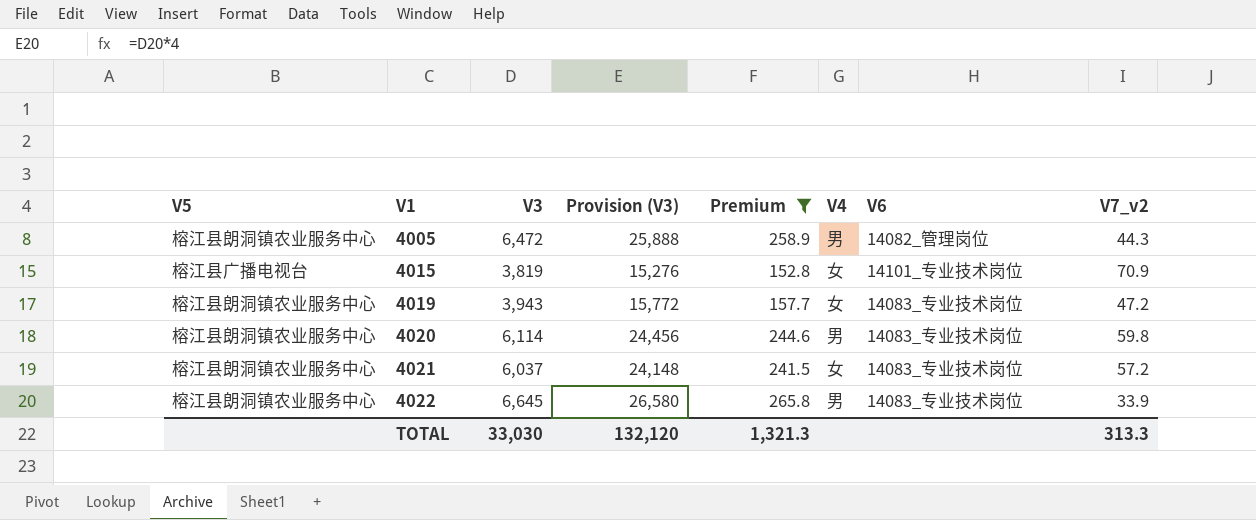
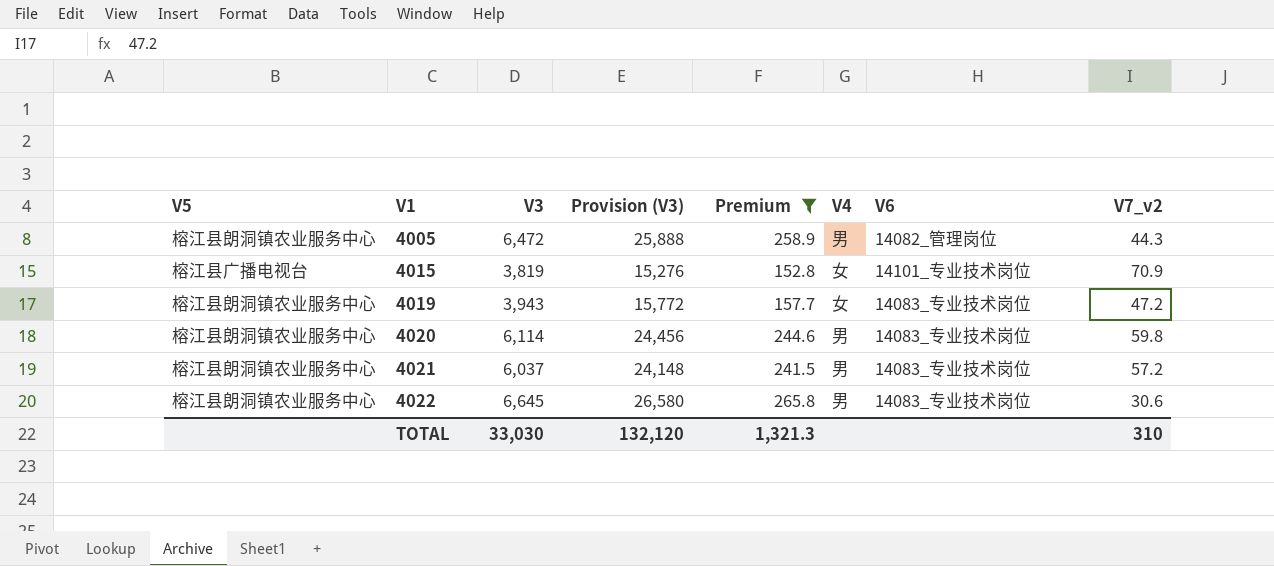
4021 | V4: 女 -> 男
4022 | V7_v2: 33.9 -> 30.6
TOTAL | V7_v2: 313.3 -> 310

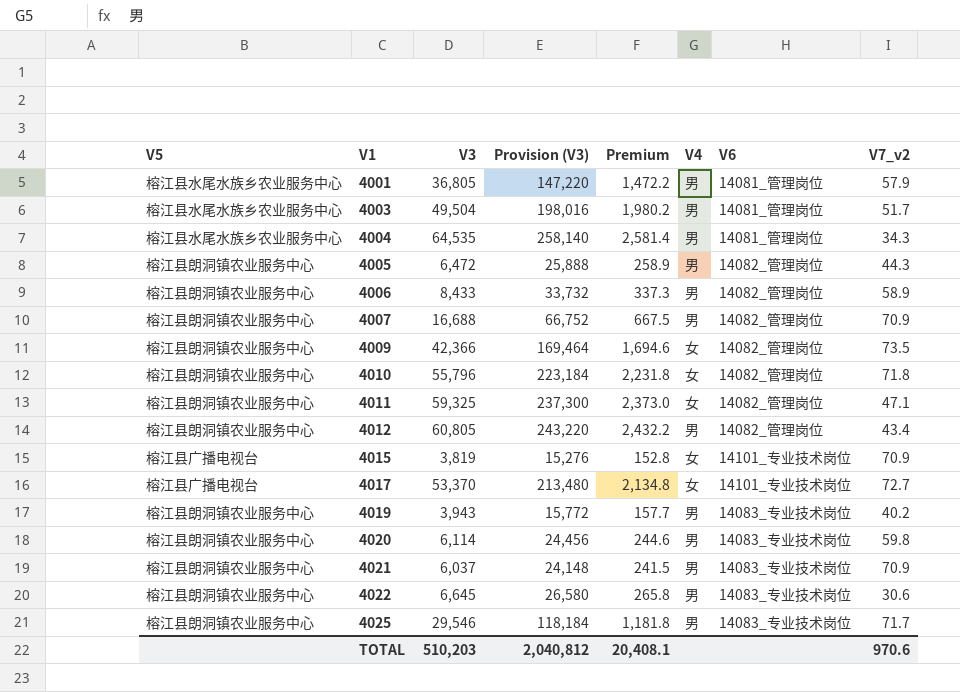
filter: Premium <= 265.8 -> none
4019 | V4: 女 -> 男
4019 | V7_v2: 47.2 -> 40.2
4021 | V7_v2: 57.2 -> 70.9
TOTAL | V3: 33,030 -> 510,203
TOTAL | Provision (V3): 132,120 -> 2,040,812
TOTAL | Premium: 1,321.3 -> 20,408.1
TOTAL | V7_v2: 310 -> 970.6

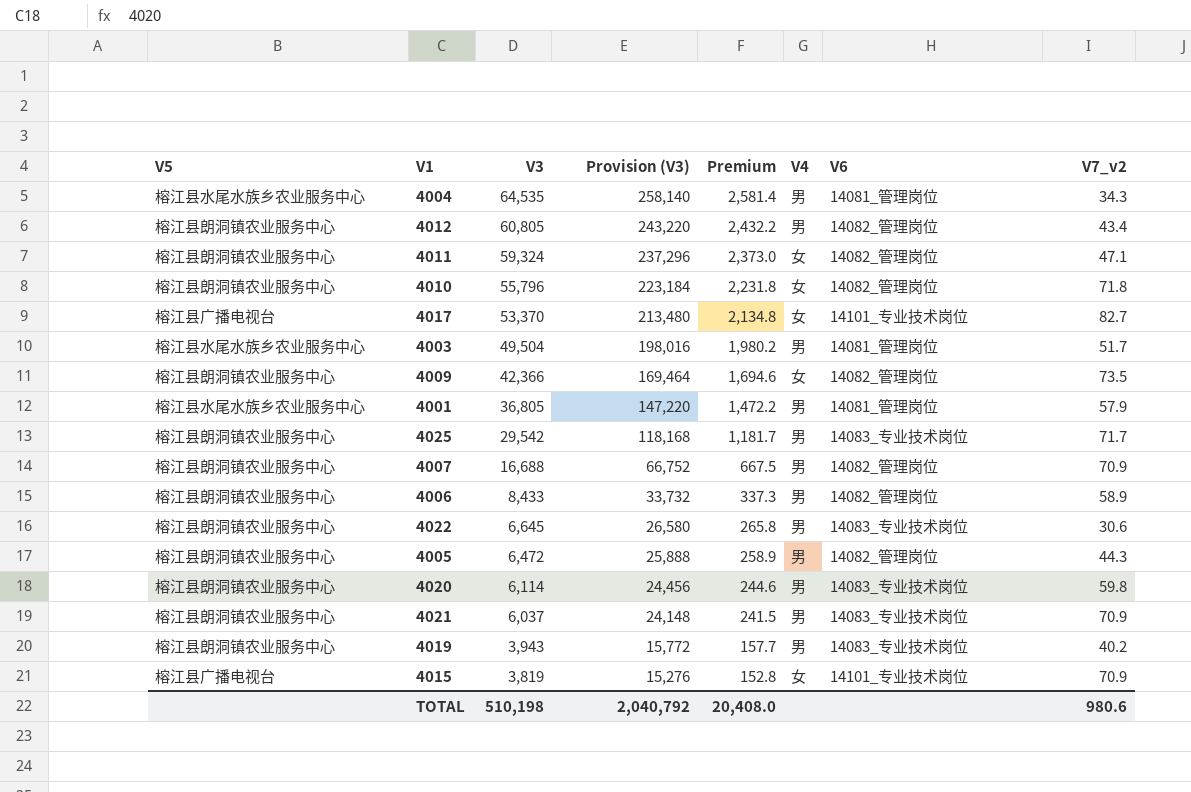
row order: V1 ascending -> V3 descending
4011 | V3: 59,325 -> 59,324
4011 | Provision (V3): 237,300 -> 237,296
4017 | V7_v2: 72.7 -> 82.7
4025 | V3: 29,546 -> 29,542
4025 | Provision (V3): 118,184 -> 118,168
4025 | Premium: 1,181.8 -> 1,181.7
TOTAL | V3: 510,203 -> 510,198
TOTAL | Provision (V3): 2,040,812 -> 2,040,792
TOTAL | Premium: 20,408.1 -> 20,408.0
TOTAL | V7_v2: 970.6 -> 980.6

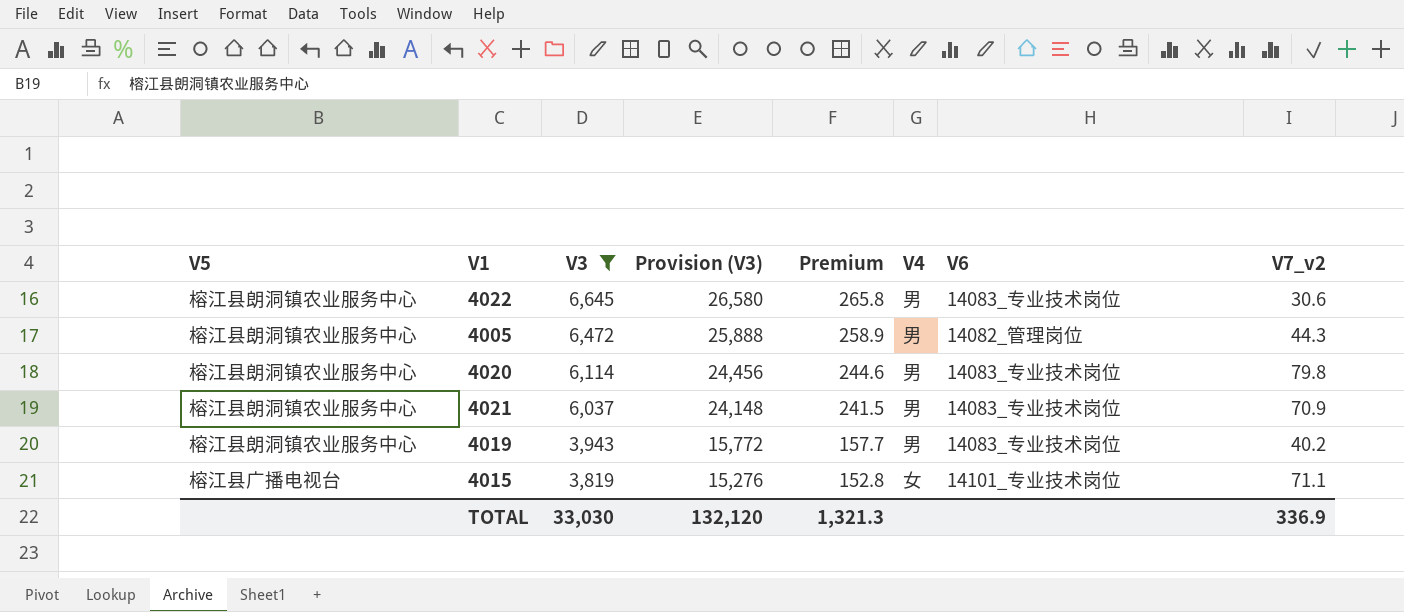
filter: none -> V3 <= 6,645
4020 | V7_v2: 59.8 -> 79.8
4015 | V7_v2: 70.9 -> 71.1
TOTAL | V3: 510,198 -> 33,030
TOTAL | Provision (V3): 2,040,792 -> 132,120
TOTAL | Premium: 20,408.0 -> 1,321.3
TOTAL | V7_v2: 980.6 -> 336.9

